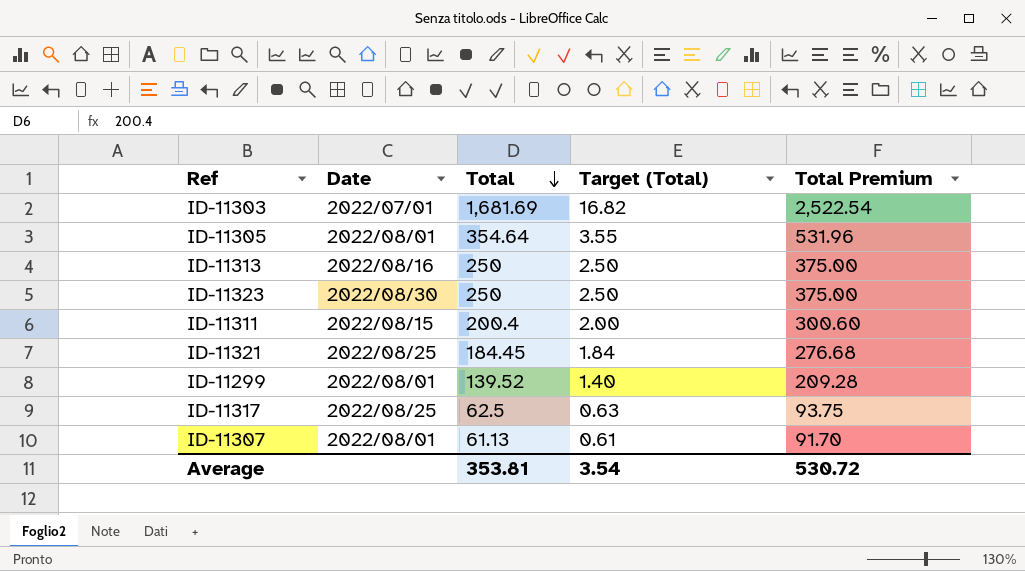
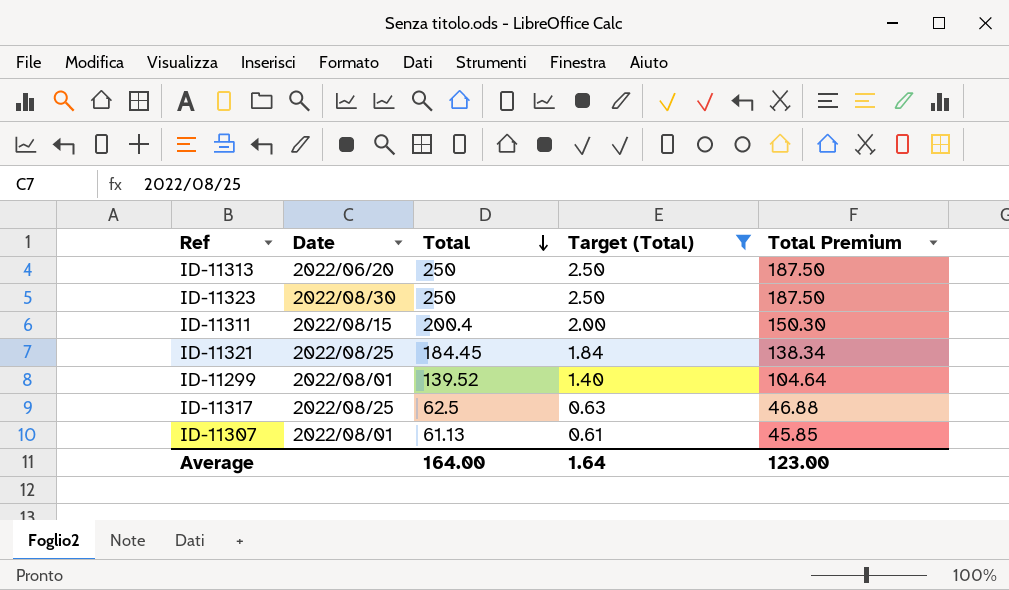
filter: none -> Target (Total) <= 2.50
column Total Premium | formula: [Total] * 1.5 -> [Total] * 0.75
ID-11313 | Date: 2022/08/16 -> 2022/06/20
Average | Total: 353.81 -> 164.00
Average | Target (Total): 3.54 -> 1.64
Average | Total Premium: 530.72 -> 123.00

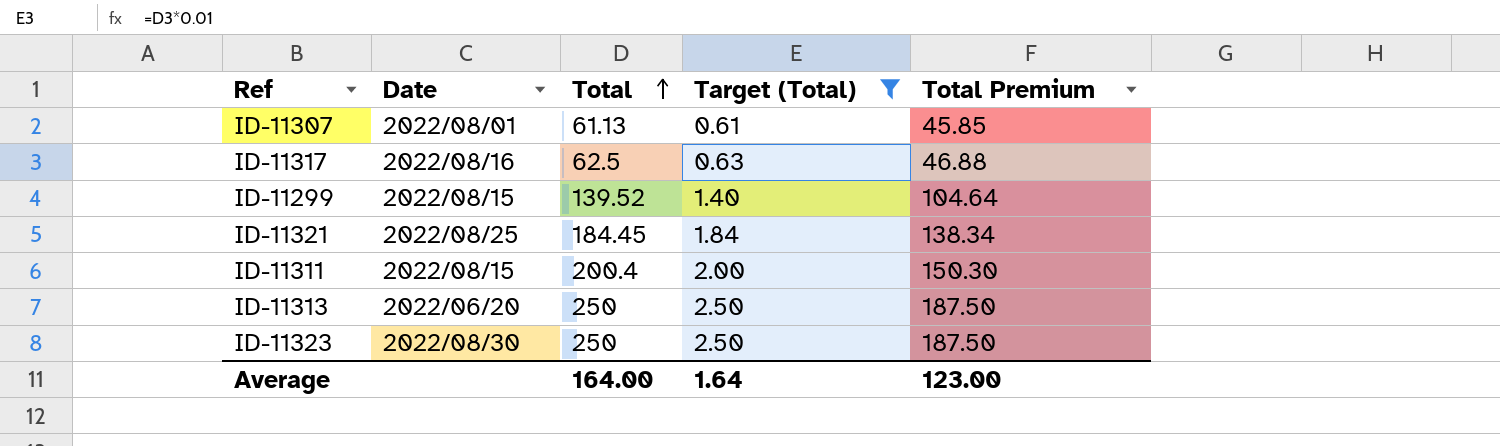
row order: Total descending -> Total ascending
ID-11317 | Date: 2022/08/25 -> 2022/08/16
ID-11299 | Date: 2022/08/01 -> 2022/08/15

